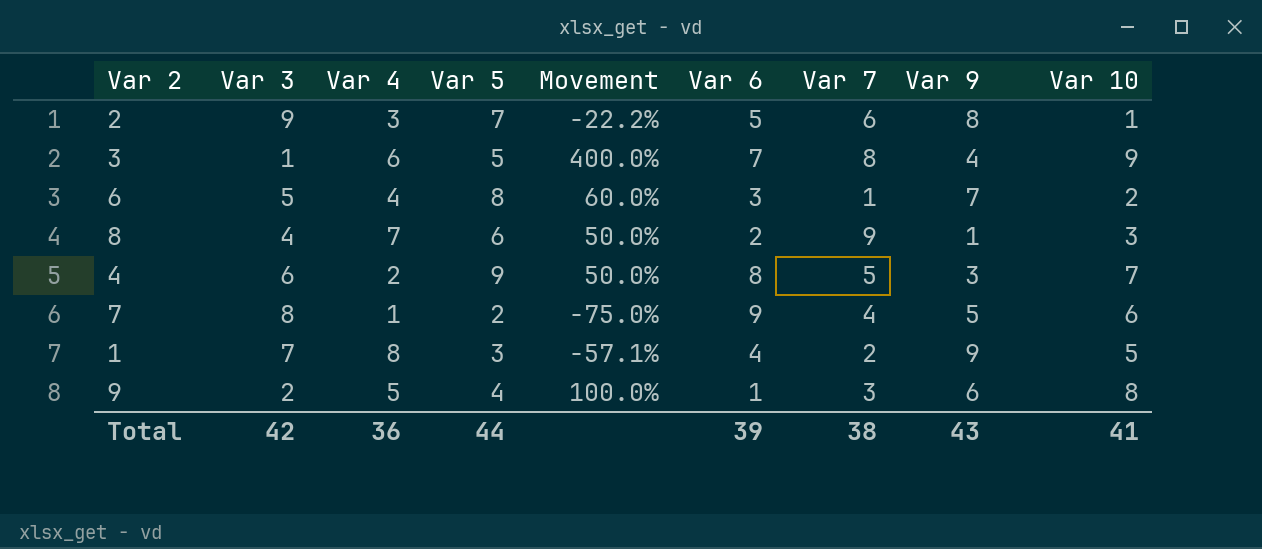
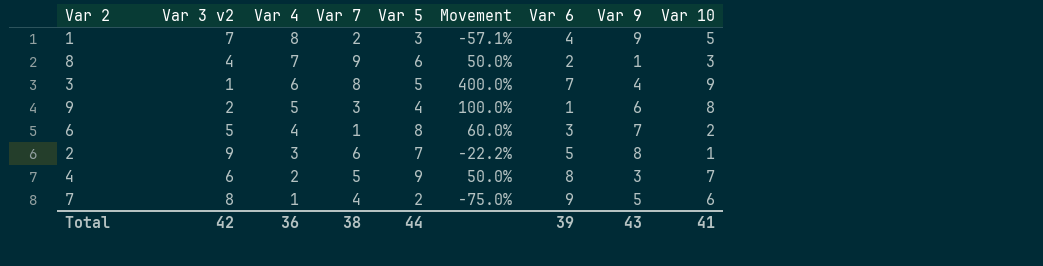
row order: none -> Var 4 descending
column name: Var 3 -> Var 3 v2
column Var 7 | position: 7 -> 4

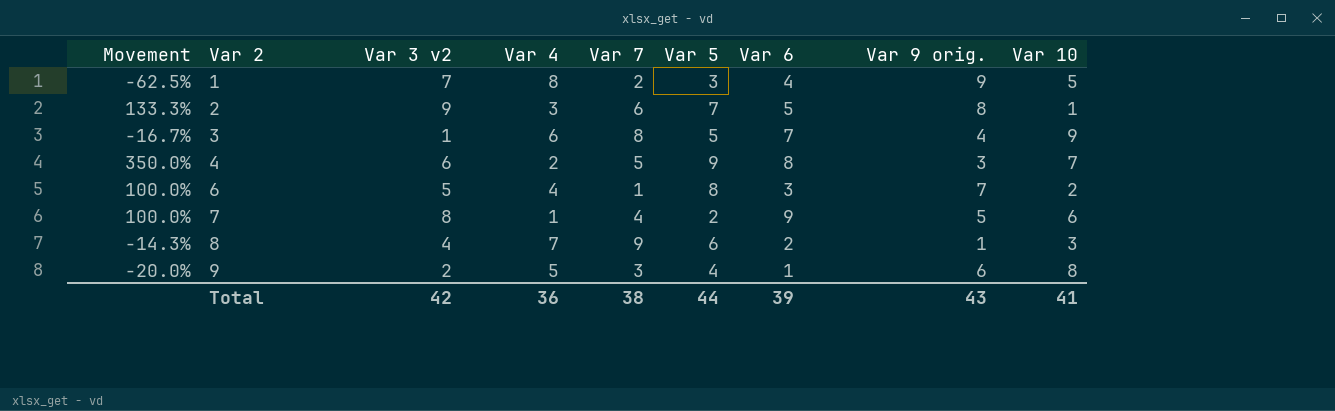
row order: Var 4 descending -> Var 2 ascending
column Movement | formula: ([Var 5] - [Var 3 v2]) / [Var 3 v2] -> ([Var 5] - [Var 4]) / [Var 4]
column Movement | position: 6 -> 1
column name: Var 9 -> Var 9 orig.

